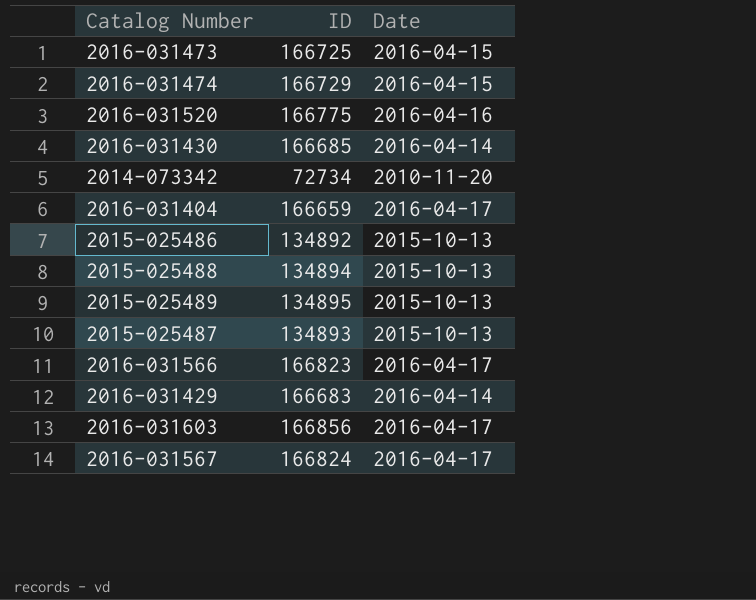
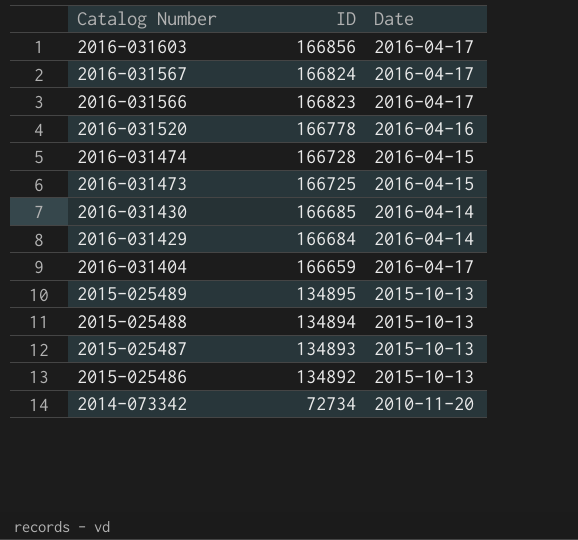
row order: none -> Catalog Number descending
2016-031520 | ID: 166775 -> 166778
2016-031474 | ID: 166729 -> 166728
2016-031429 | ID: 166683 -> 166684

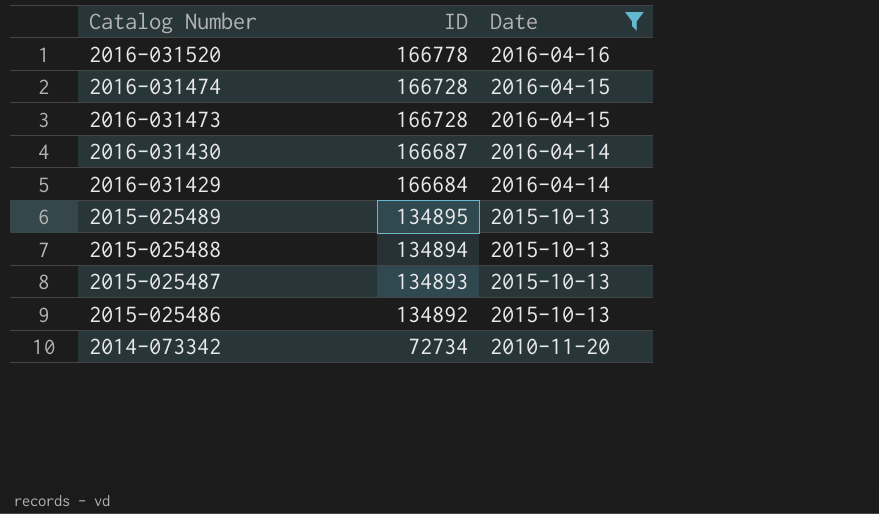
filter: none -> Date != 2016-04-17
2016-031473 | ID: 166725 -> 166728
2016-031430 | ID: 166685 -> 166687

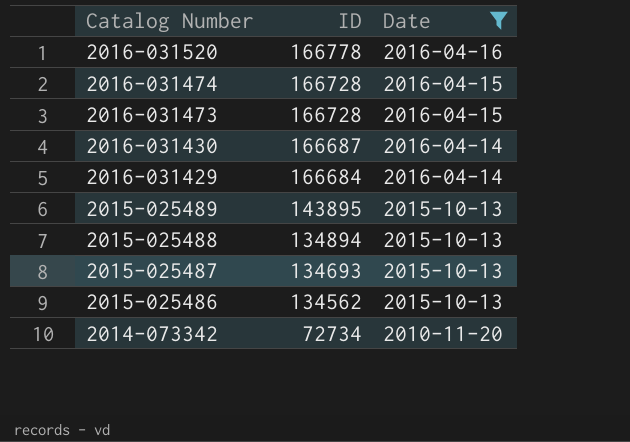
2015-025489 | ID: 134895 -> 143895
2015-025487 | ID: 134893 -> 134693
2015-025486 | ID: 134892 -> 134562

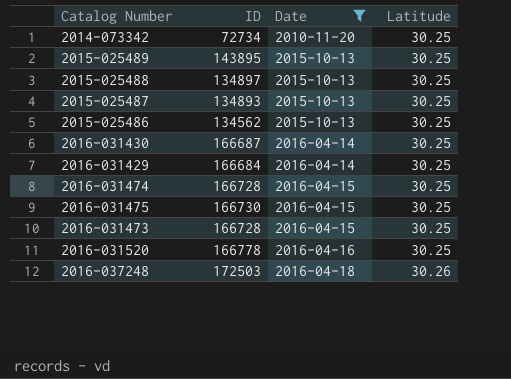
row order: Catalog Number descending -> Date ascending
column Latitude | position: none -> 4
2015-025488 | ID: 134894 -> 134897
2015-025487 | ID: 134693 -> 134893
row 2016-031475: none -> 166730 | 2016-04-15 | 30.25
row 2016-037248: none -> 172503 | 2016-04-18 | 30.26

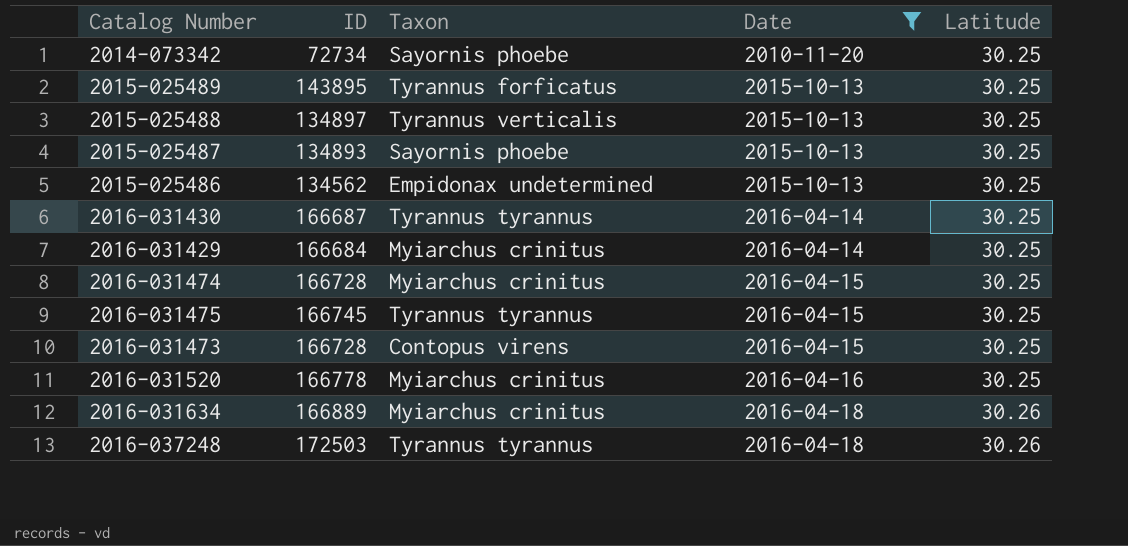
column Taxon | position: none -> 3
2016-031475 | ID: 166730 -> 166745
row 2016-031634: none -> 166889 | Myiarchus crinitus | 2016-04-18 | 30.26

